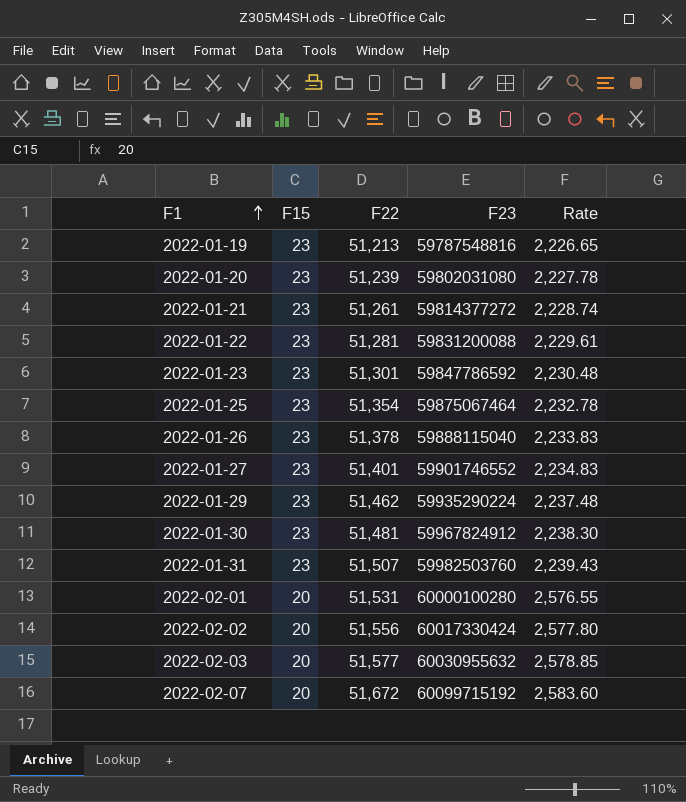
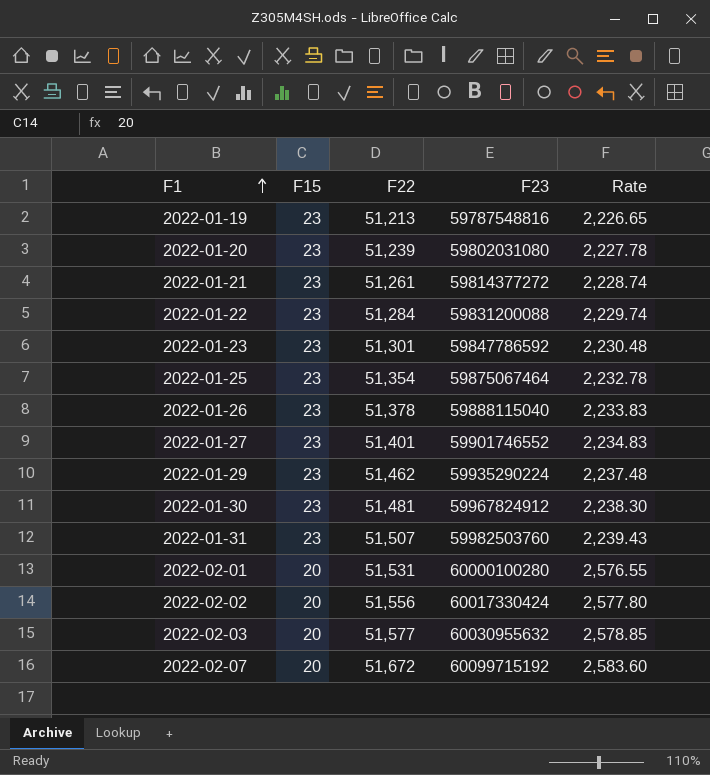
2022-01-22 | F22: 51,281 -> 51,284
2022-01-22 | Rate: 2,229.61 -> 2,229.74

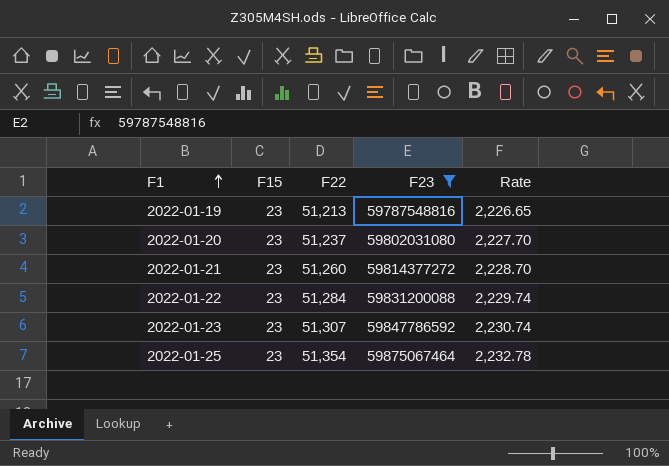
filter: none -> F23 <= 59875067464
2022-01-20 | F22: 51,239 -> 51,237
2022-01-20 | Rate: 2,227.78 -> 2,227.70
2022-01-21 | F22: 51,261 -> 51,260
2022-01-21 | Rate: 2,228.74 -> 2,228.70
2022-01-23 | F22: 51,301 -> 51,307
2022-01-23 | Rate: 2,230.48 -> 2,230.74

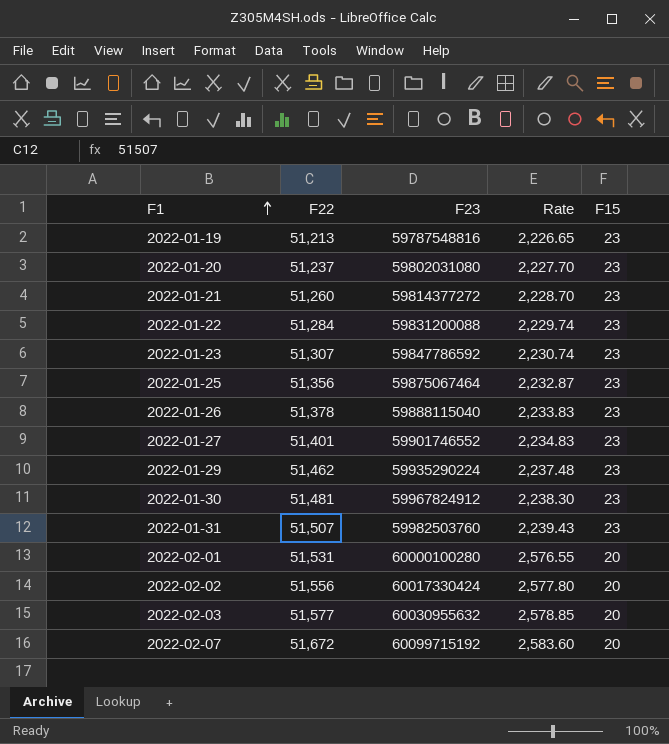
filter: F23 <= 59875067464 -> none
column F15 | position: 2 -> 5
2022-01-25 | F22: 51,354 -> 51,356
2022-01-25 | Rate: 2,232.78 -> 2,232.87

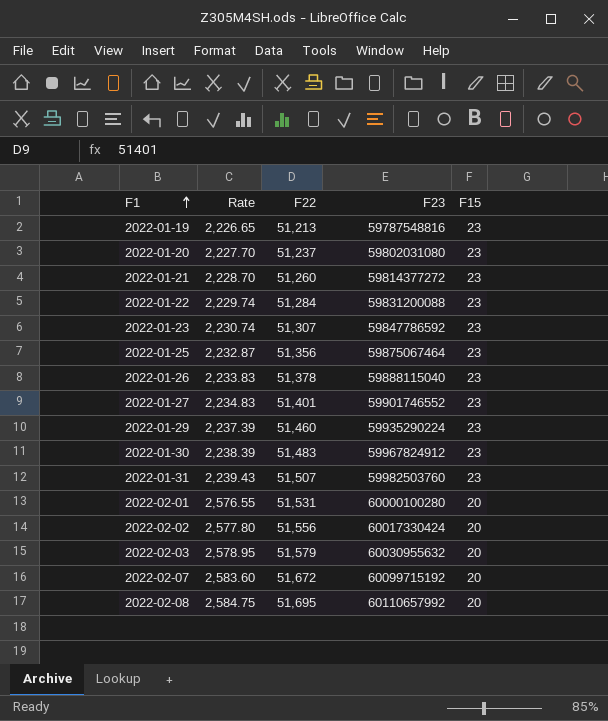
column Rate | position: 4 -> 2
2022-01-29 | Rate: 2,237.48 -> 2,237.39
2022-01-29 | F22: 51,462 -> 51,460
2022-01-30 | Rate: 2,238.30 -> 2,238.39
2022-01-30 | F22: 51,481 -> 51,483
2022-02-03 | Rate: 2,578.85 -> 2,578.95
2022-02-03 | F22: 51,577 -> 51,579
row 2022-02-08: none -> 2,584.75 | 51,695 | 60110657992 | 20

